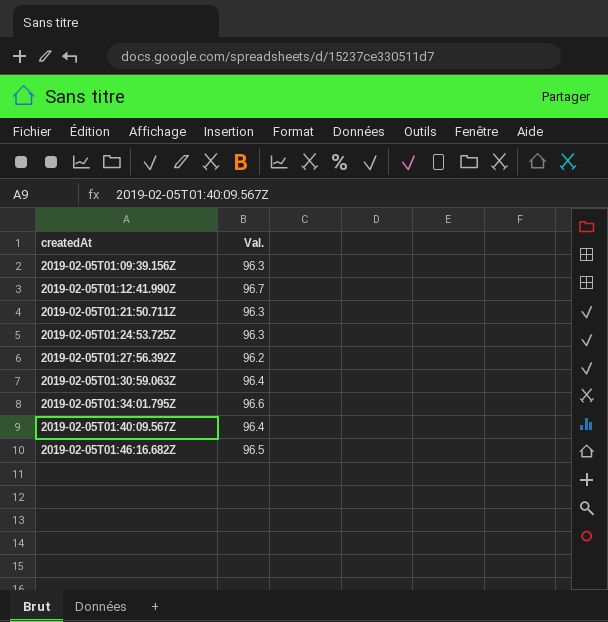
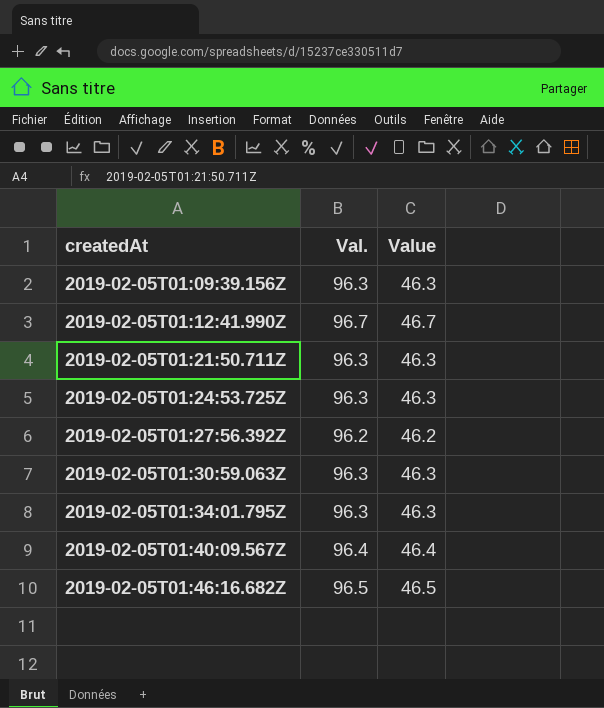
column Value | formula: none -> [Val.] - 50
2019-02-05T01:30:59.063Z | Val.: 96.4 -> 96.3
2019-02-05T01:34:01.795Z | Val.: 96.6 -> 96.3

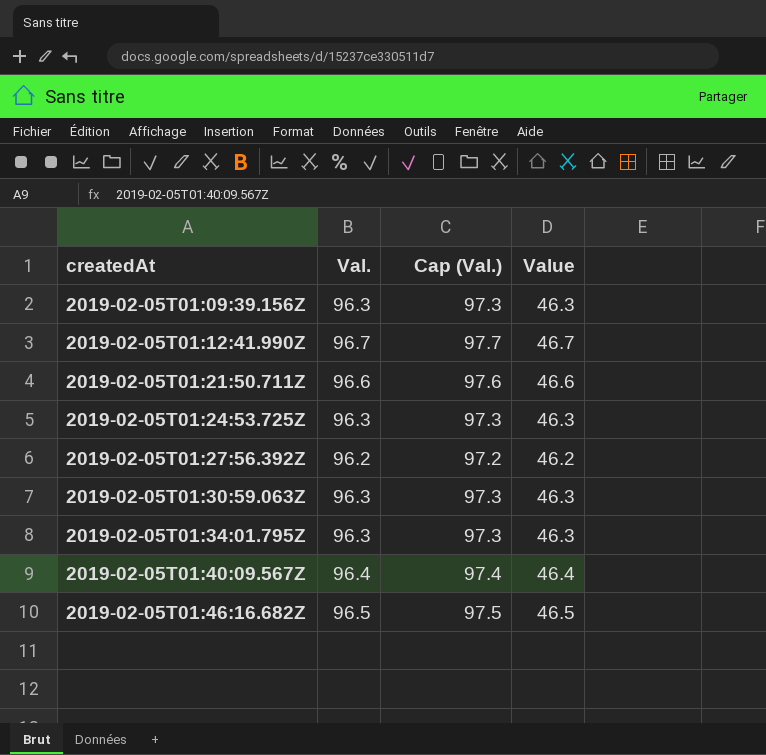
column Cap (Val.) | formula: none -> [Val.] + 1
2019-02-05T01:21:50.711Z | Val.: 96.3 -> 96.6
2019-02-05T01:21:50.711Z | Value: 46.3 -> 46.6

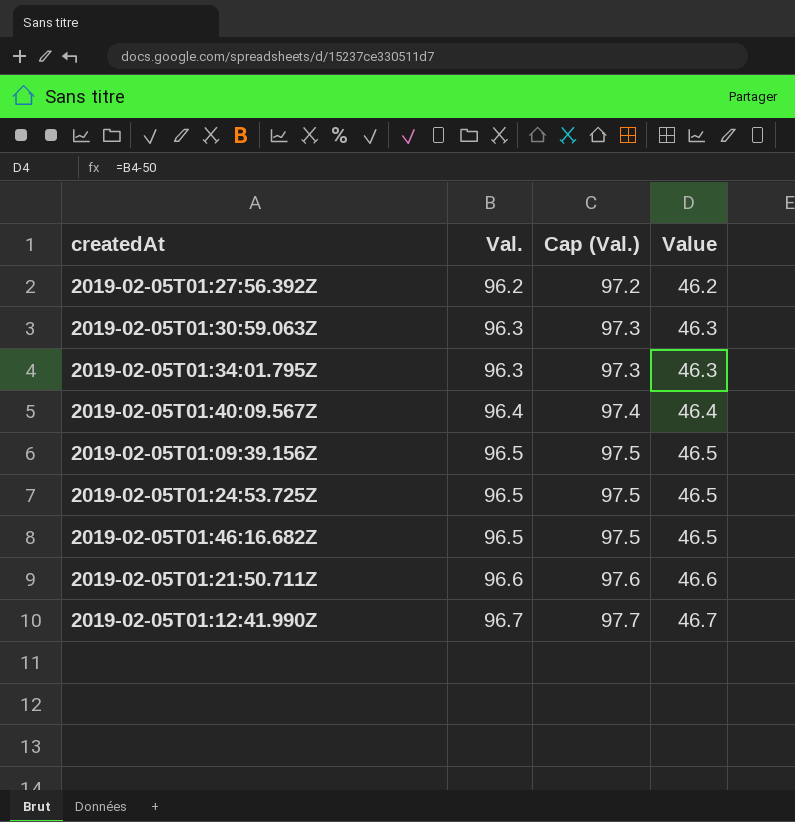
row order: createdAt ascending -> Val. ascending
2019-02-05T01:09:39.156Z | Val.: 96.3 -> 96.5
2019-02-05T01:09:39.156Z | Cap (Val.): 97.3 -> 97.5
2019-02-05T01:09:39.156Z | Value: 46.3 -> 46.5
2019-02-05T01:24:53.725Z | Val.: 96.3 -> 96.5
2019-02-05T01:24:53.725Z | Cap (Val.): 97.3 -> 97.5
2019-02-05T01:24:53.725Z | Value: 46.3 -> 46.5

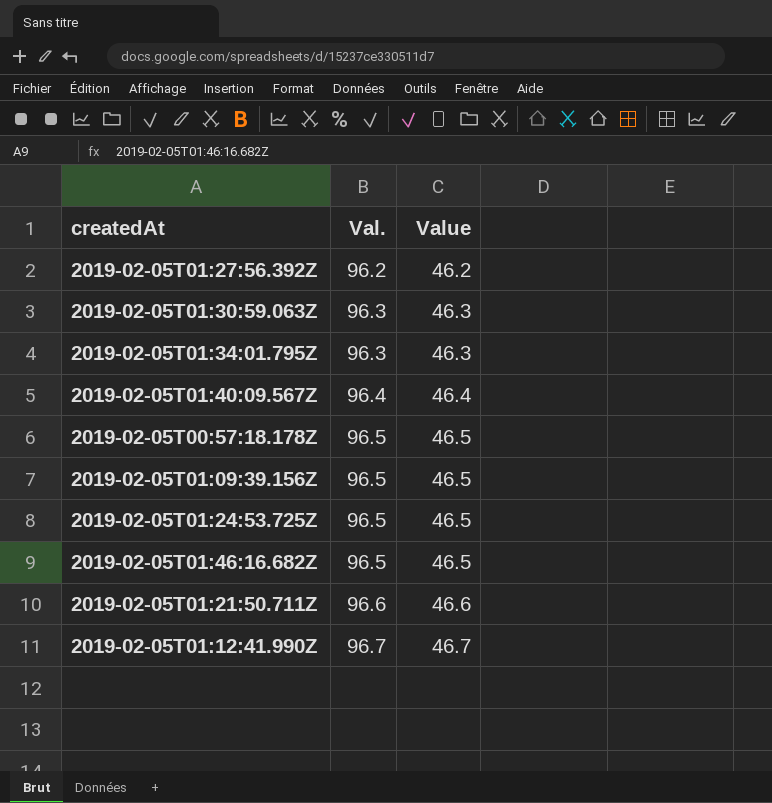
column Cap (Val.) | formula: [Val.] + 1 -> none
row 2019-02-05T00:57:18.178Z: none -> 96.5 | 46.5

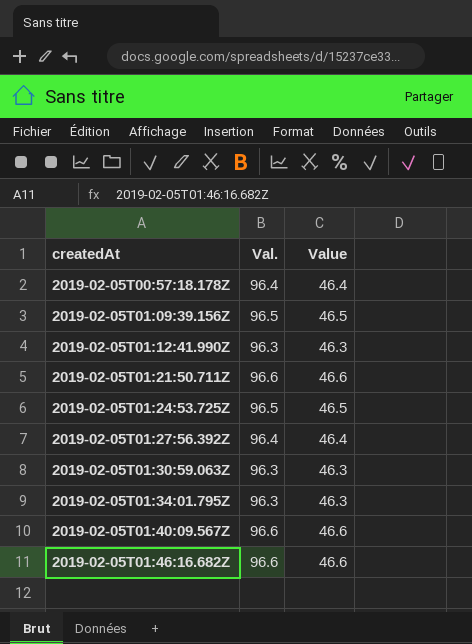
row order: Val. ascending -> createdAt ascending
2019-02-05T00:57:18.178Z | Val.: 96.5 -> 96.4
2019-02-05T00:57:18.178Z | Value: 46.5 -> 46.4
2019-02-05T01:12:41.990Z | Val.: 96.7 -> 96.3
2019-02-05T01:12:41.990Z | Value: 46.7 -> 46.3
2019-02-05T01:27:56.392Z | Val.: 96.2 -> 96.4
2019-02-05T01:27:56.392Z | Value: 46.2 -> 46.4
2019-02-05T01:40:09.567Z | Val.: 96.4 -> 96.6
2019-02-05T01:40:09.567Z | Value: 46.4 -> 46.6
2019-02-05T01:46:16.682Z | Val.: 96.5 -> 96.6
2019-02-05T01:46:16.682Z | Value: 46.5 -> 46.6

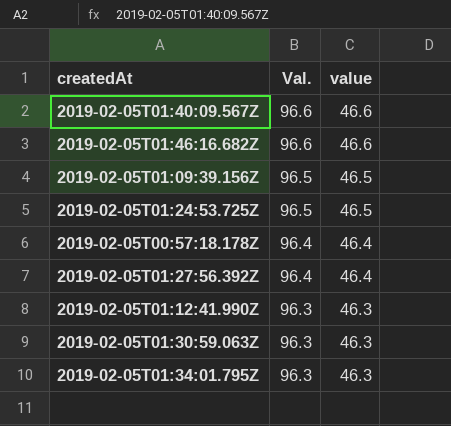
row order: createdAt ascending -> Val. descending
column name: Value -> value
row 2019-02-05T01:21:50.711Z: 96.6 | 46.6 -> none

